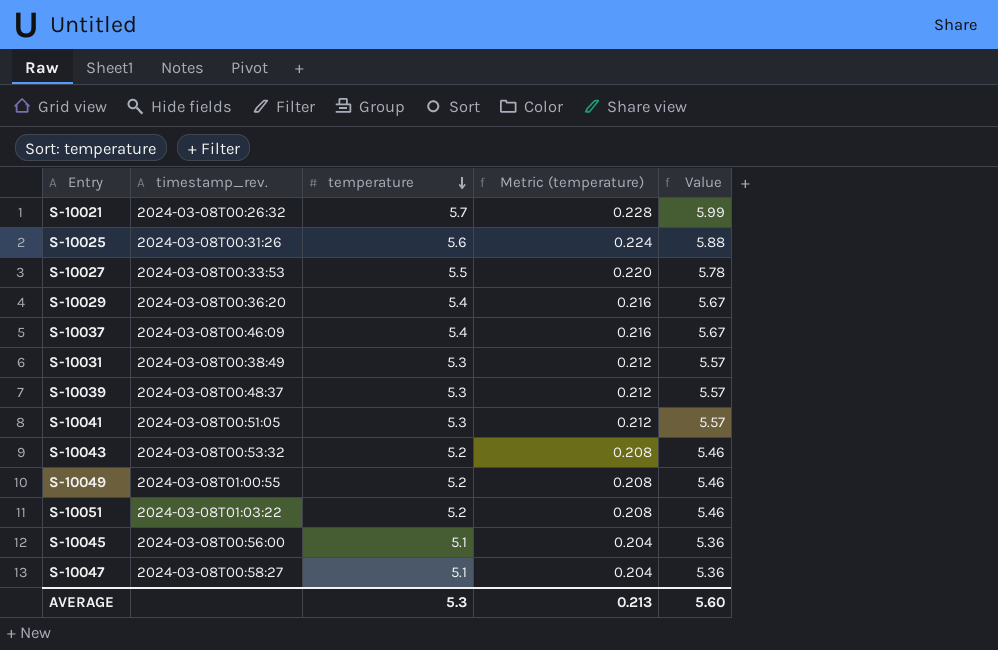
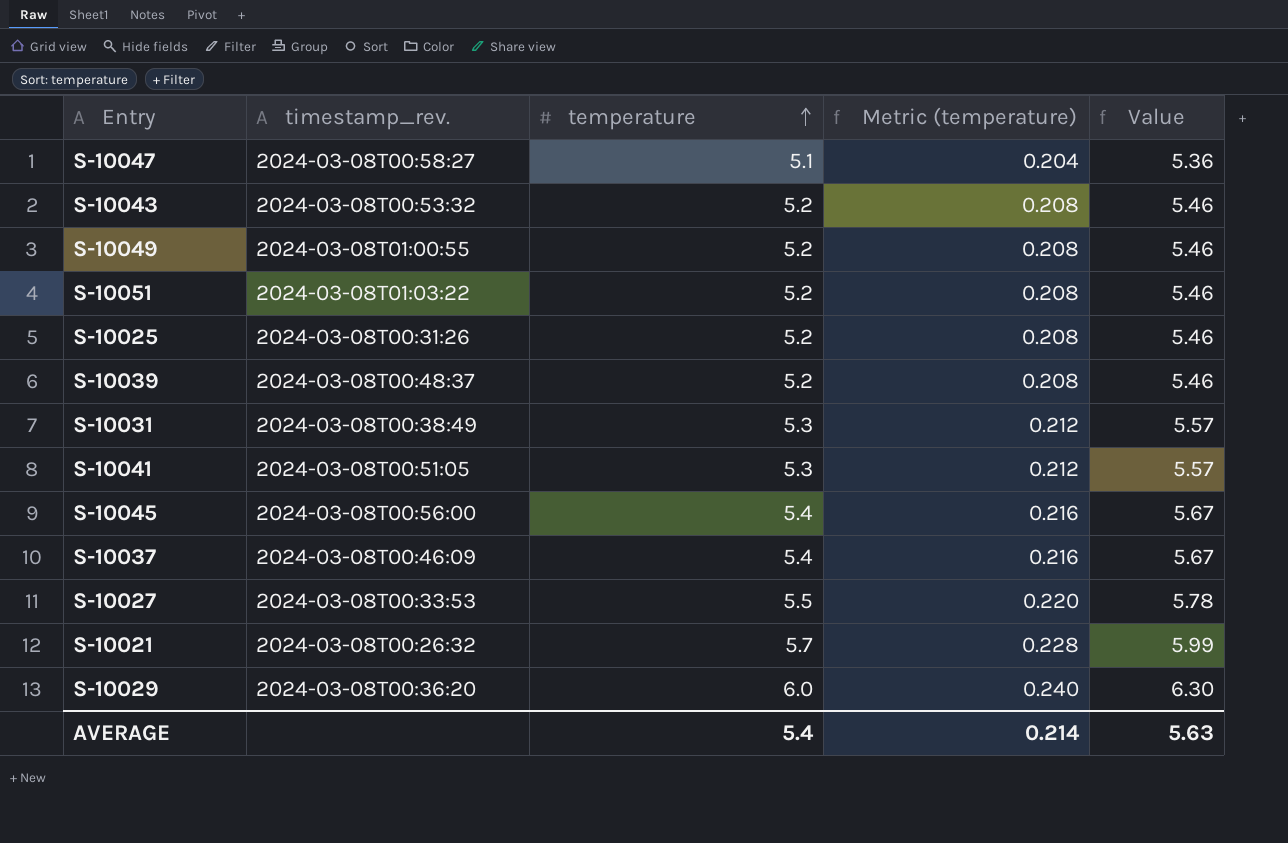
row order: temperature descending -> temperature ascending
S-10025 | temperature: 5.6 -> 5.2
S-10025 | Metric (temperature): 0.224 -> 0.208
S-10025 | Value: 5.88 -> 5.46
S-10039 | temperature: 5.3 -> 5.2
S-10039 | Metric (temperature): 0.212 -> 0.208
S-10039 | Value: 5.57 -> 5.46
S-10045 | temperature: 5.1 -> 5.4
S-10045 | Metric (temperature): 0.204 -> 0.216
S-10045 | Value: 5.36 -> 5.67
S-10029 | temperature: 5.4 -> 6.0
S-10029 | Metric (temperature): 0.216 -> 0.240
S-10029 | Value: 5.67 -> 6.30
AVERAGE | temperature: 5.3 -> 5.4
AVERAGE | Metric (temperature): 0.213 -> 0.214
AVERAGE | Value: 5.60 -> 5.63

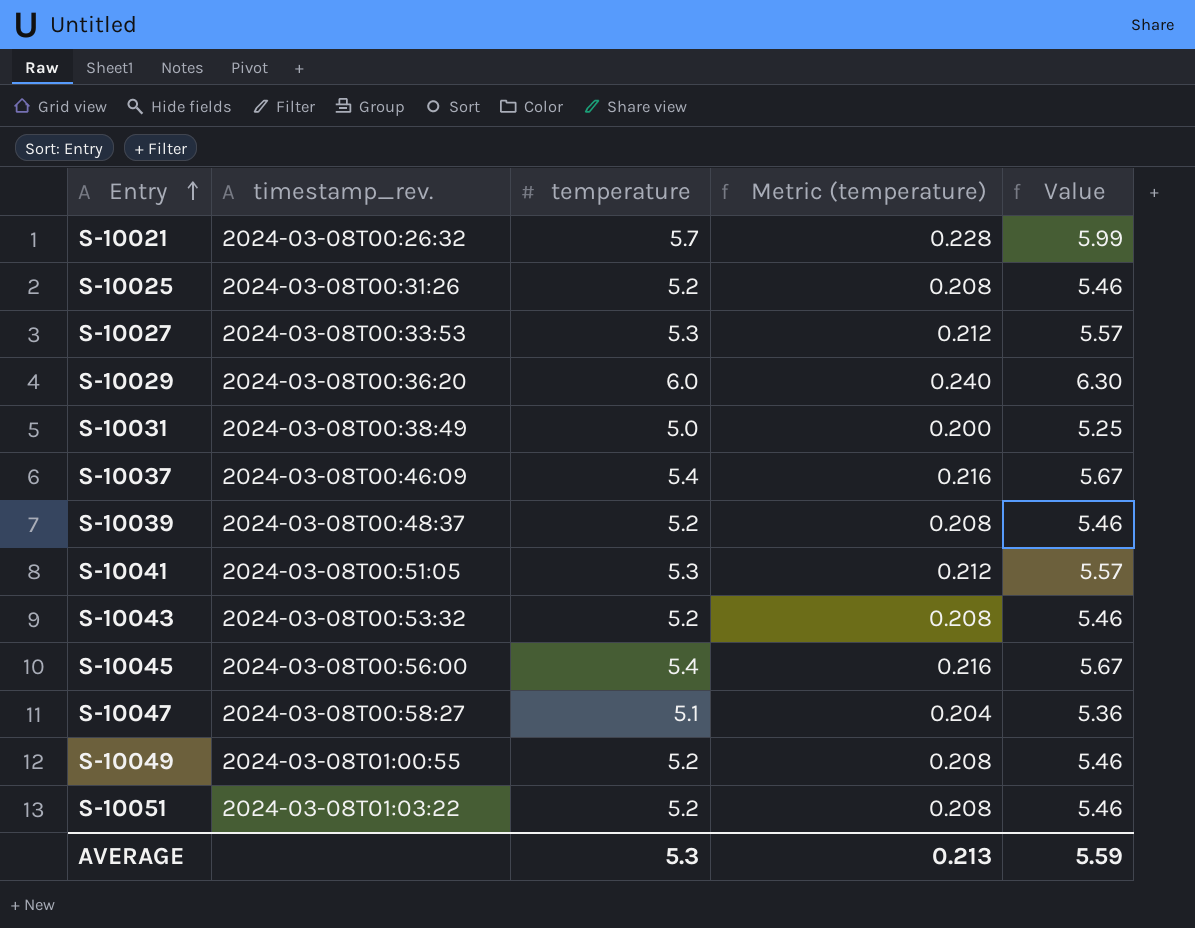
row order: temperature ascending -> Entry ascending
S-10027 | temperature: 5.5 -> 5.3
S-10027 | Metric (temperature): 0.220 -> 0.212
S-10027 | Value: 5.78 -> 5.57
S-10031 | temperature: 5.3 -> 5.0
S-10031 | Metric (temperature): 0.212 -> 0.200
S-10031 | Value: 5.57 -> 5.25
AVERAGE | temperature: 5.4 -> 5.3
AVERAGE | Metric (temperature): 0.214 -> 0.213
AVERAGE | Value: 5.63 -> 5.59

